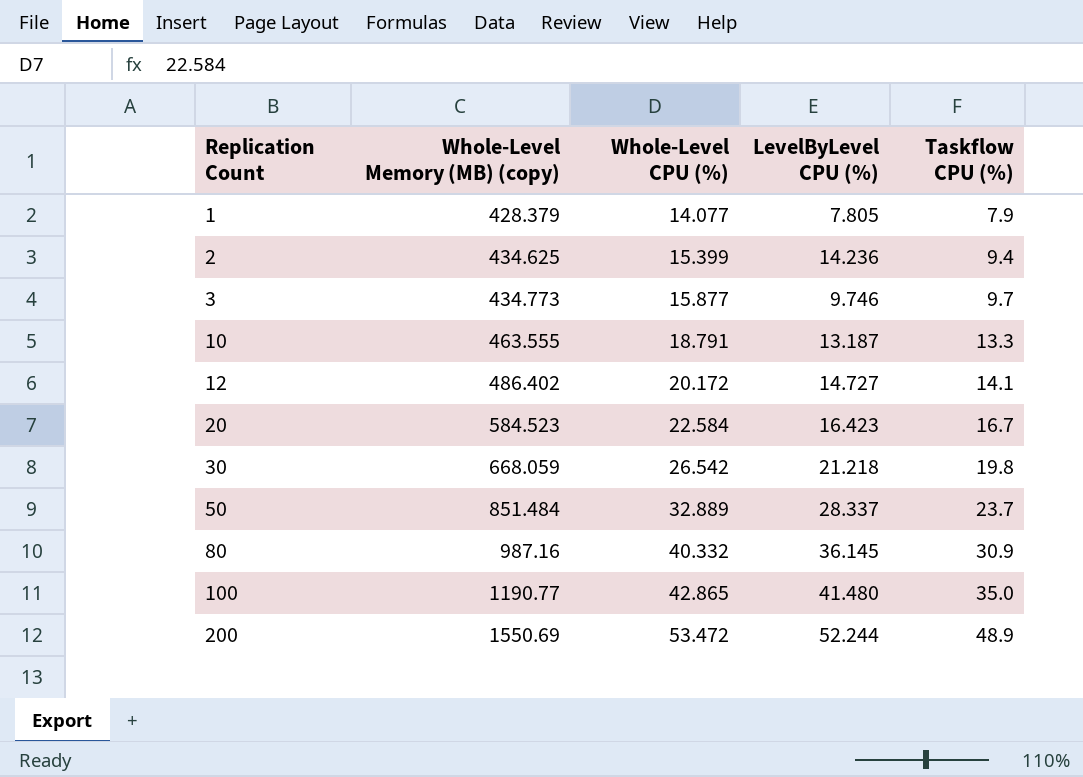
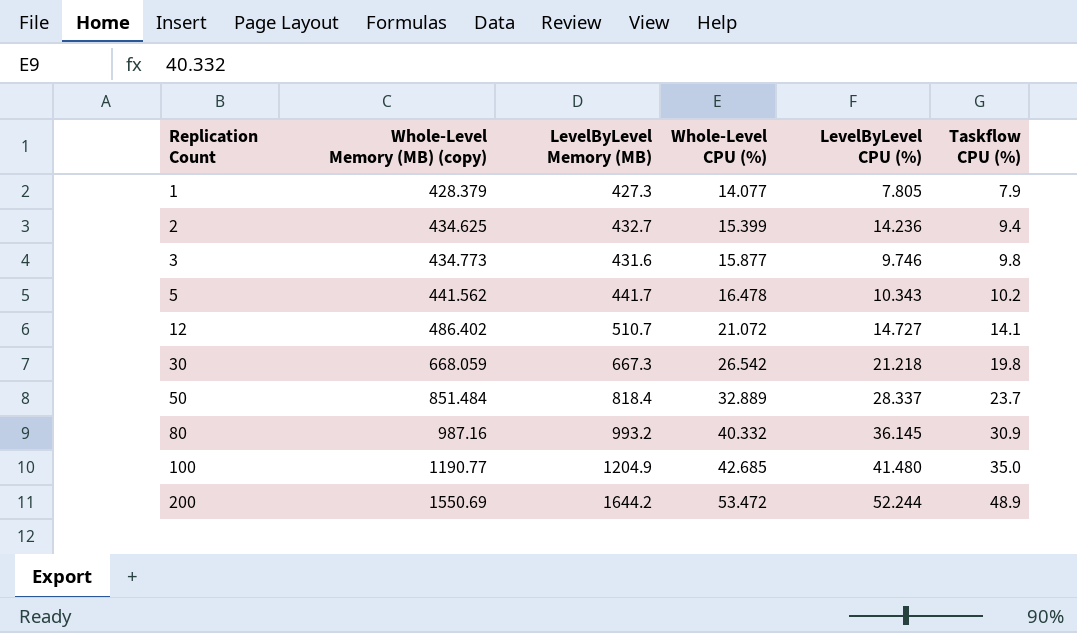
column LevelByLevel Memory (MB) | position: none -> 3
row 10: 463.555 | 18.791 | 13.187 | 13.3 -> none
row 20: 584.523 | 22.584 | 16.423 | 16.7 -> none
3 | Taskflow CPU (%): 9.7 -> 9.8
row 5: none -> 441.562 | 441.7 | 16.478 | 10.343 | 10.2
12 | Whole-Level CPU (%): 20.172 -> 21.072
100 | Whole-Level CPU (%): 42.865 -> 42.685

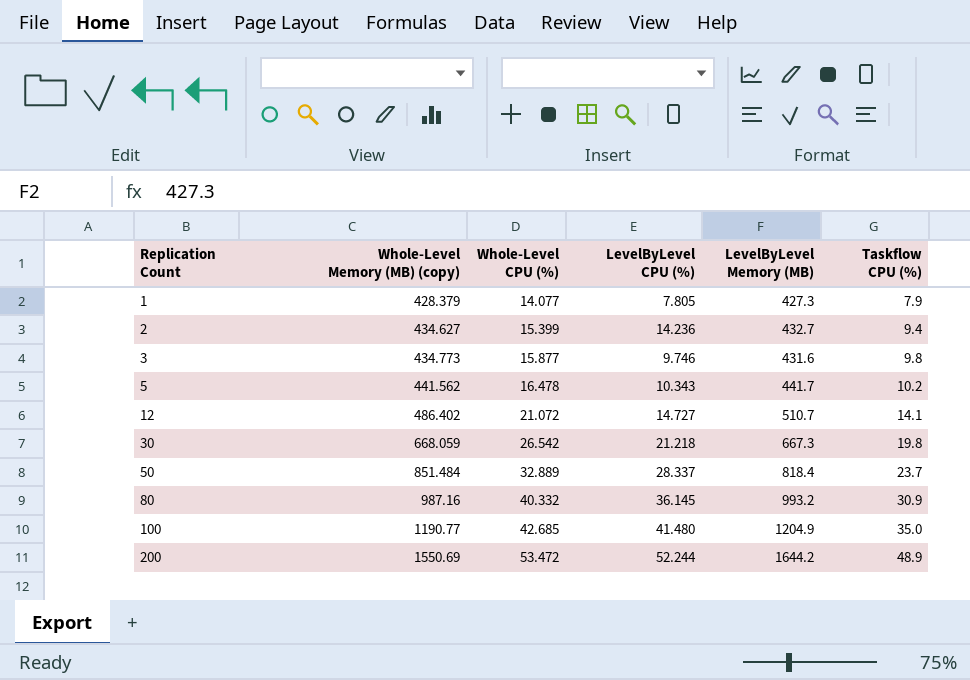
column LevelByLevel Memory (MB) | position: 3 -> 5
2 | Whole-Level Memory (MB) (copy): 434.625 -> 434.627

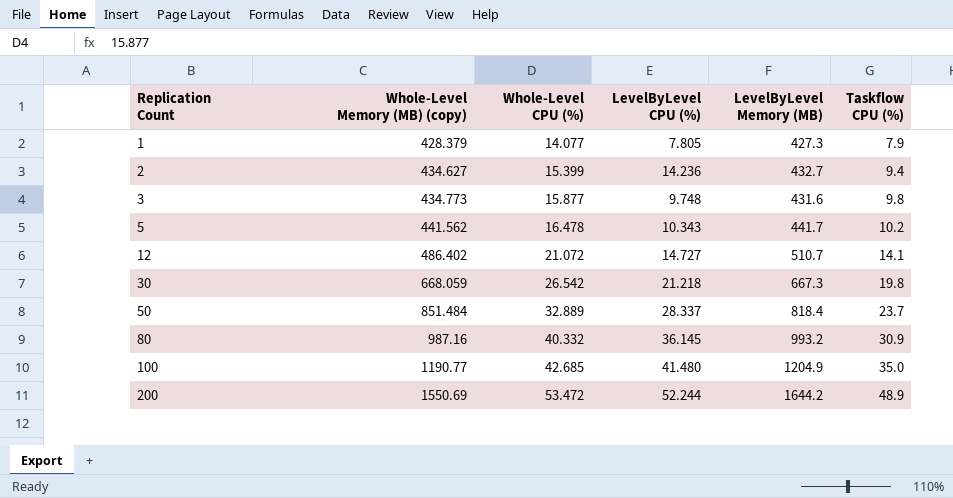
3 | LevelByLevel CPU (%): 9.746 -> 9.748

